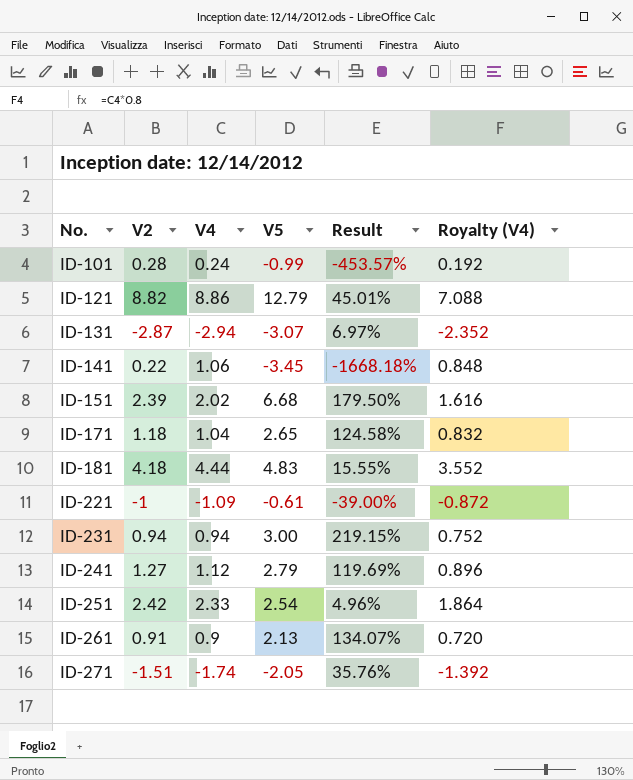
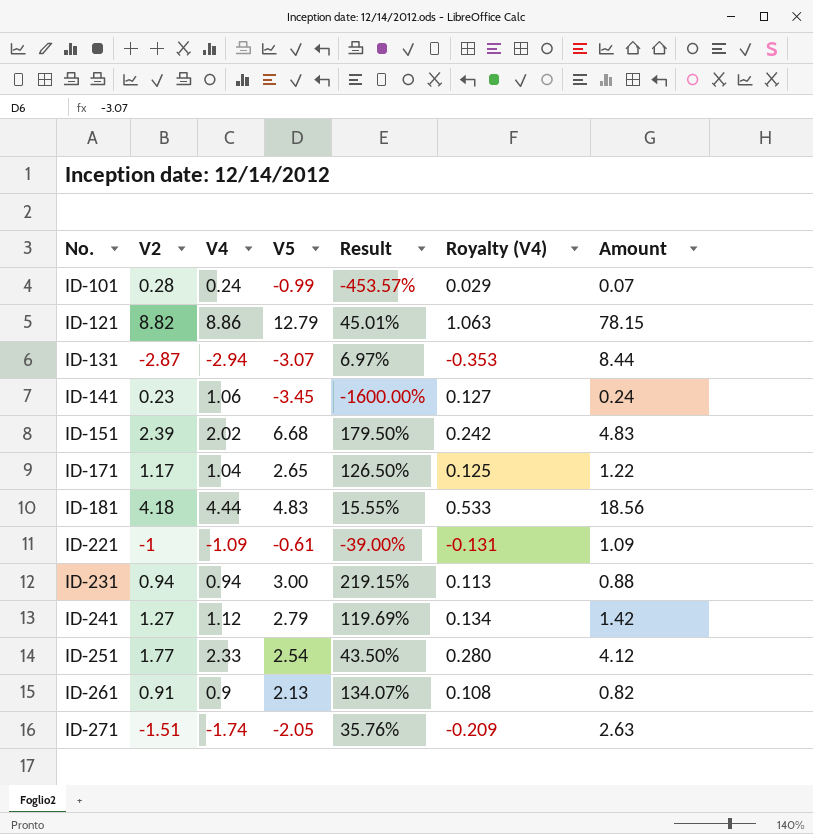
column Royalty (V4) | formula: [V4] * 0.8 -> [V4] * 0.12
column Amount | formula: none -> [V2] * [V4]
ID-141 | V2: 0.22 -> 0.23
ID-141 | Result: -1668.18% -> -1600.00%
ID-171 | V2: 1.18 -> 1.17
ID-171 | Result: 124.58% -> 126.50%
ID-251 | V2: 2.42 -> 1.77
ID-251 | Result: 4.96% -> 43.50%

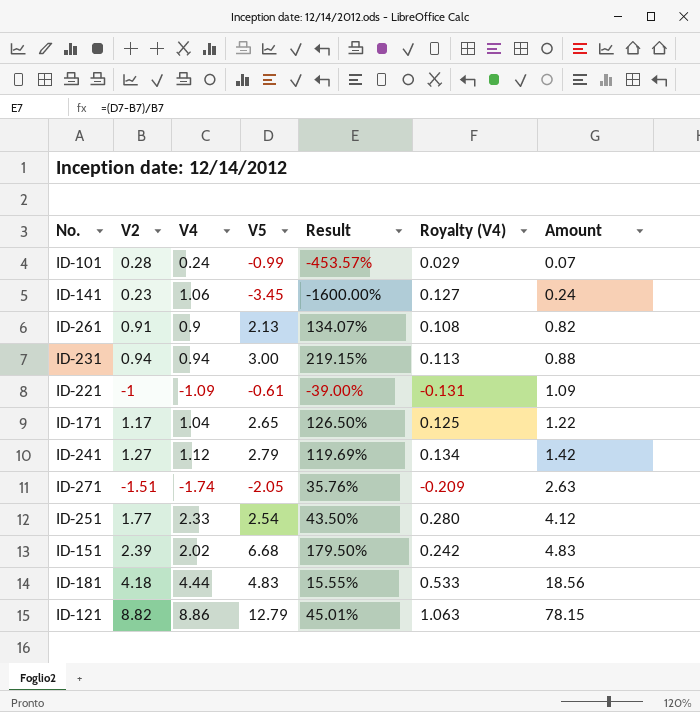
row order: No. ascending -> Amount ascending
row ID-131: -2.87 | -2.94 | -3.07 | 6.97% | -0.353 | 8.44 -> none

